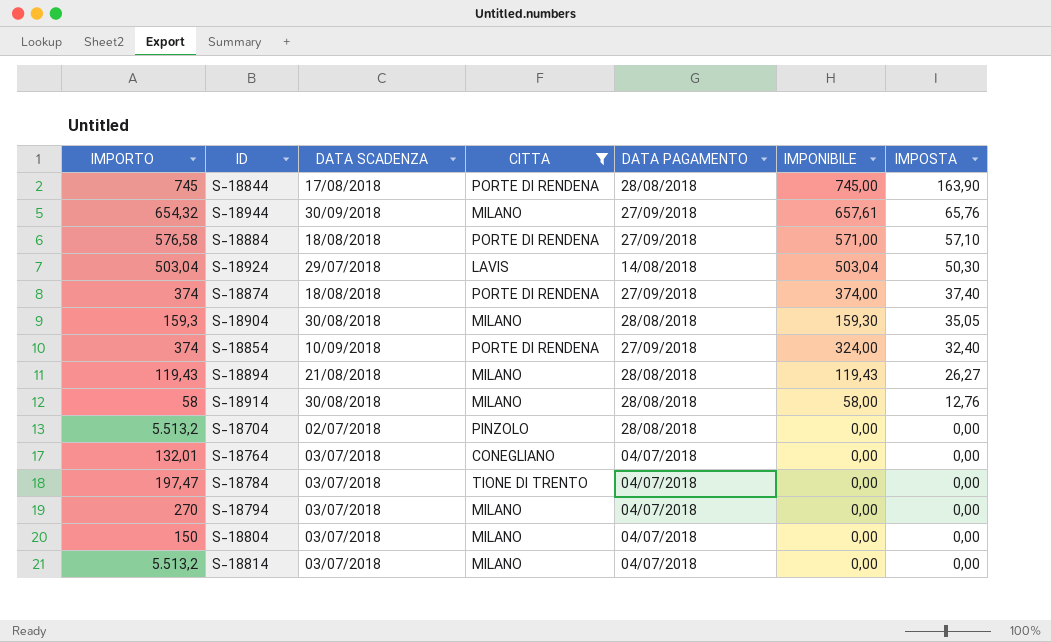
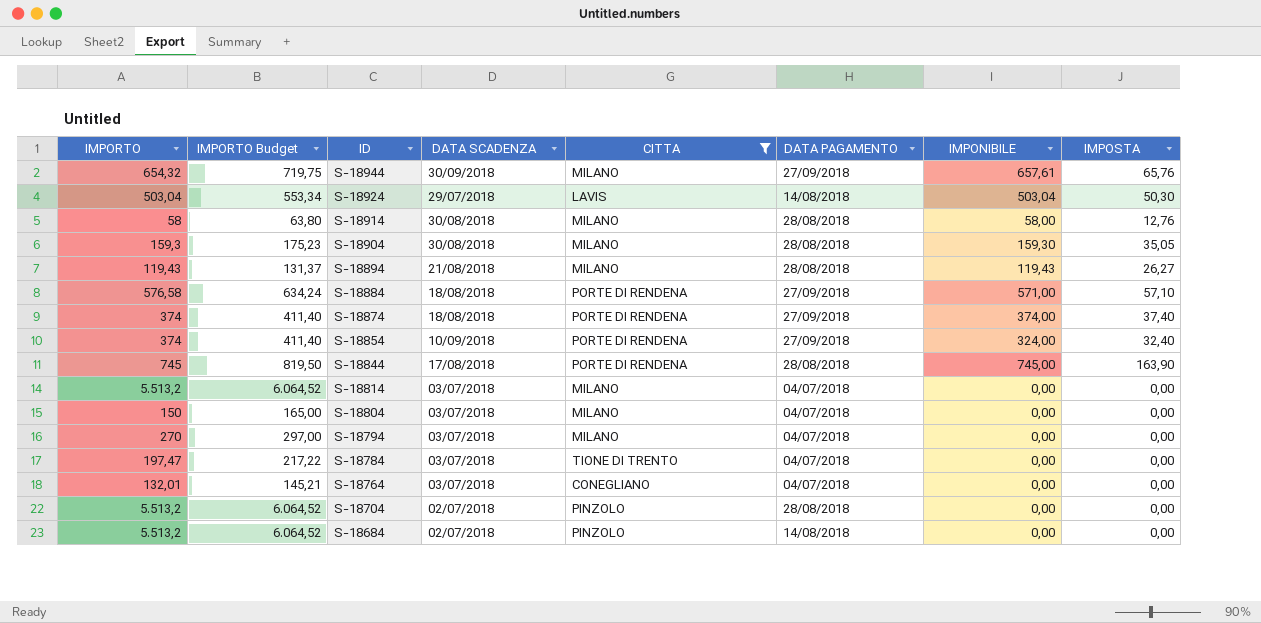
row order: IMPOSTA descending -> ID descending
column IMPORTO Budget | formula: none -> [IMPORTO] * 1,1
row S-18684: none -> 5.513,2 | 6.064,52 | 02/07/2018 | PINZOLO | 14/08/2018 | 0,00 | 0,00

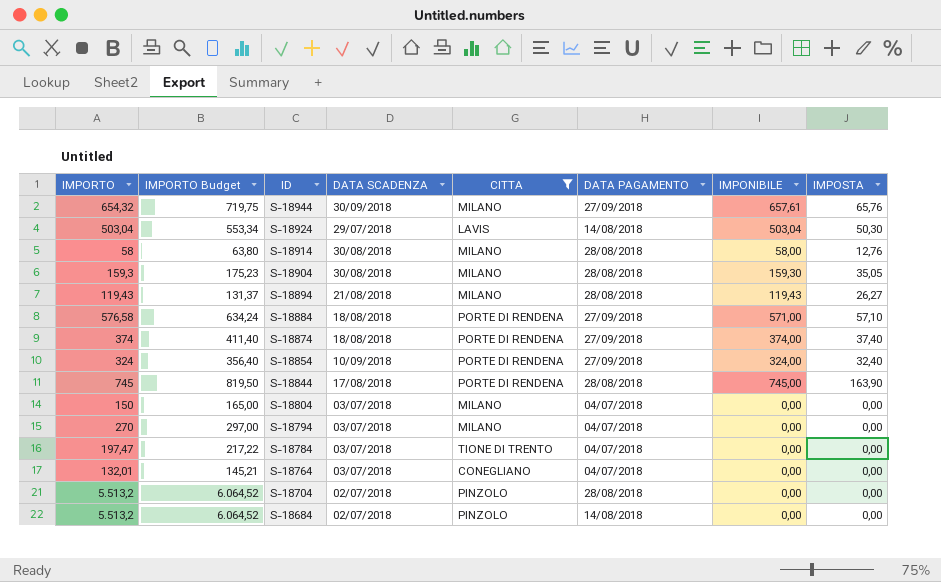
row S-18814: 5.513,2 | 6.064,52 | 03/07/2018 | MILANO | 04/07/2018 | 0,00 | 0,00 -> none
S-18854 | IMPORTO: 374 -> 324
S-18854 | IMPORTO Budget: 411,40 -> 356,40

